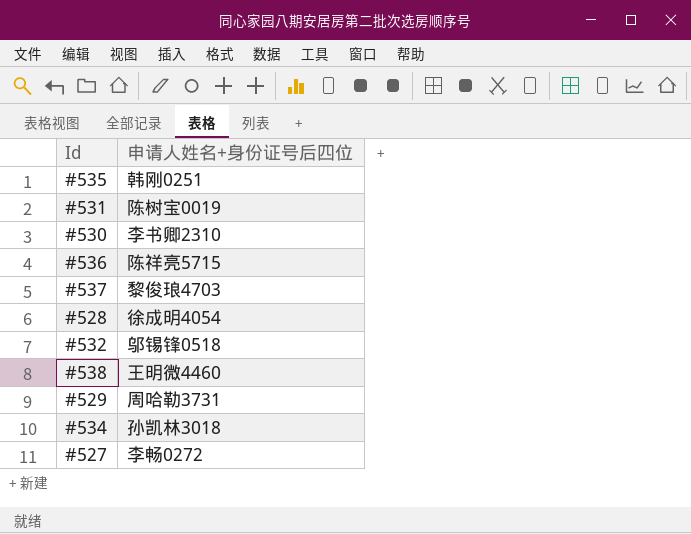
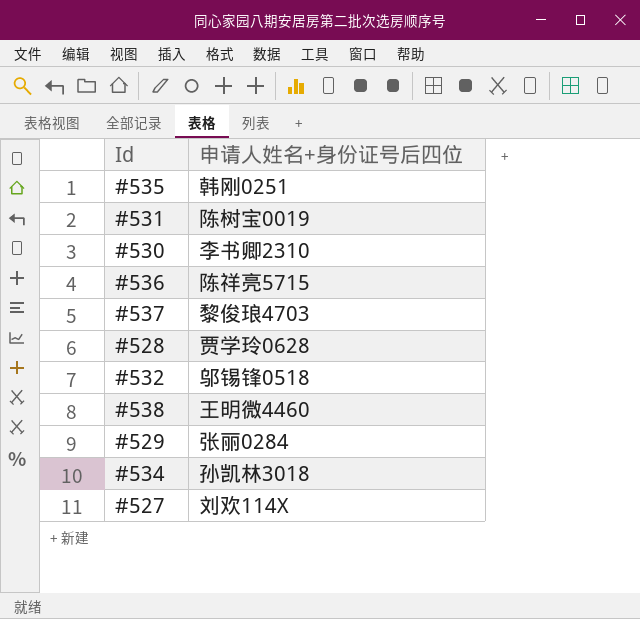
#528 | 申请人姓名+身份证号后四位: 徐成明4054 -> 贾学玲0628
#529 | 申请人姓名+身份证号后四位: 周哈勒3731 -> 张丽0284
#527 | 申请人姓名+身份证号后四位: 李畅0272 -> 刘欢114X

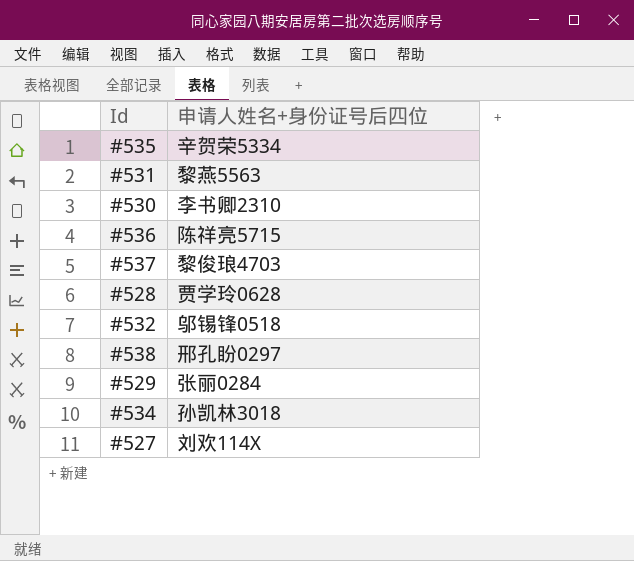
#535 | 申请人姓名+身份证号后四位: 韩刚0251 -> 辛贺荣5334
#531 | 申请人姓名+身份证号后四位: 陈树宝0019 -> 黎燕5563
#538 | 申请人姓名+身份证号后四位: 王明微4460 -> 邢孔盼0297

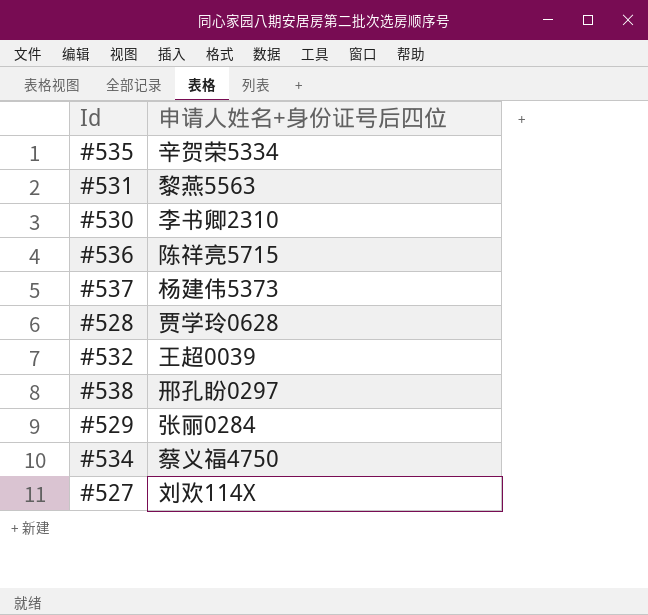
#537 | 申请人姓名+身份证号后四位: 黎俊琅4703 -> 杨建伟5373
#532 | 申请人姓名+身份证号后四位: 邬锡锋0518 -> 王超0039
#534 | 申请人姓名+身份证号后四位: 孙凯林3018 -> 蔡义福4750

